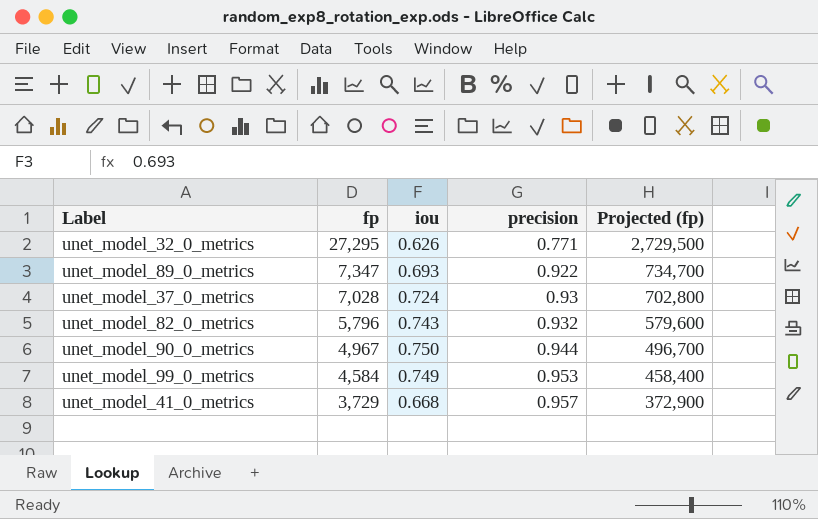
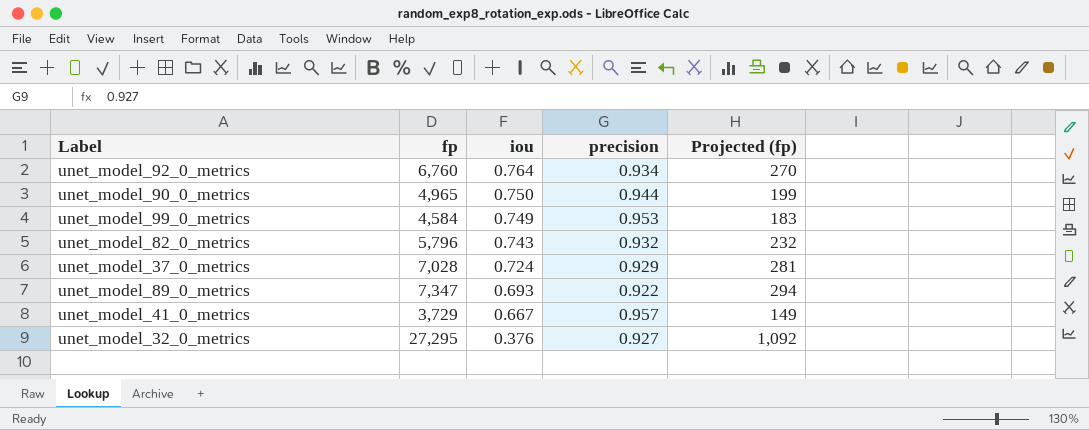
row order: fp descending -> iou descending
column Projected (fp) | formula: [fp] * 100 -> [fp] * 0.04
row unet_model_92_0_metrics: none -> 6,760 | 0.764 | 0.934 | 270
unet_model_90_0_metrics | fp: 4,967 -> 4,965
unet_model_37_0_metrics | precision: 0.93 -> 0.929
unet_model_41_0_metrics | iou: 0.668 -> 0.667
unet_model_32_0_metrics | iou: 0.626 -> 0.376
unet_model_32_0_metrics | precision: 0.771 -> 0.927

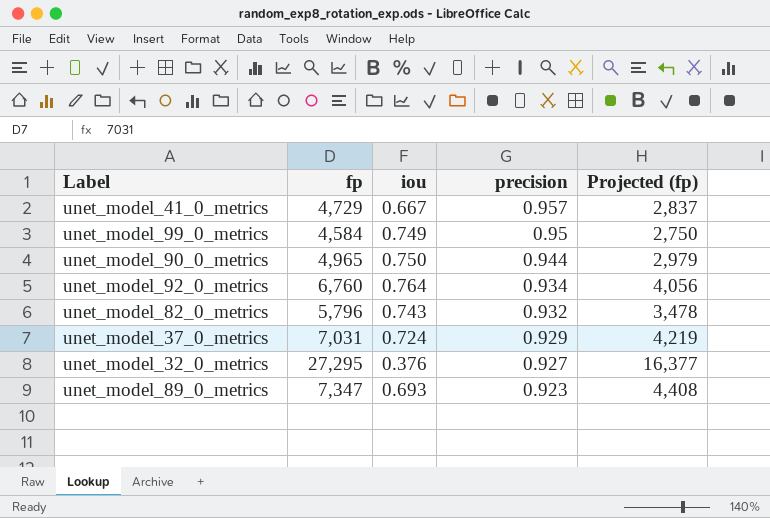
row order: iou descending -> precision descending
column Projected (fp) | formula: [fp] * 0.04 -> [fp] * 0.6
unet_model_41_0_metrics | fp: 3,729 -> 4,729
unet_model_99_0_metrics | precision: 0.953 -> 0.95
unet_model_37_0_metrics | fp: 7,028 -> 7,031
unet_model_89_0_metrics | precision: 0.922 -> 0.923

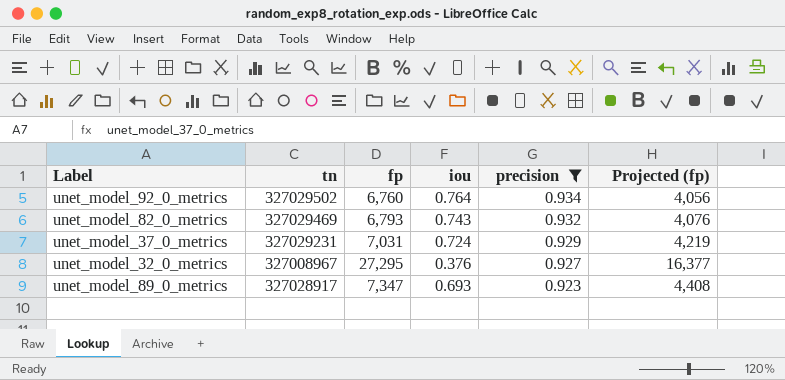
filter: none -> precision <= 0.934
column tn | position: none -> 2
unet_model_82_0_metrics | fp: 5,796 -> 6,793
unet_model_82_0_metrics | Projected (fp): 3,478 -> 4,076

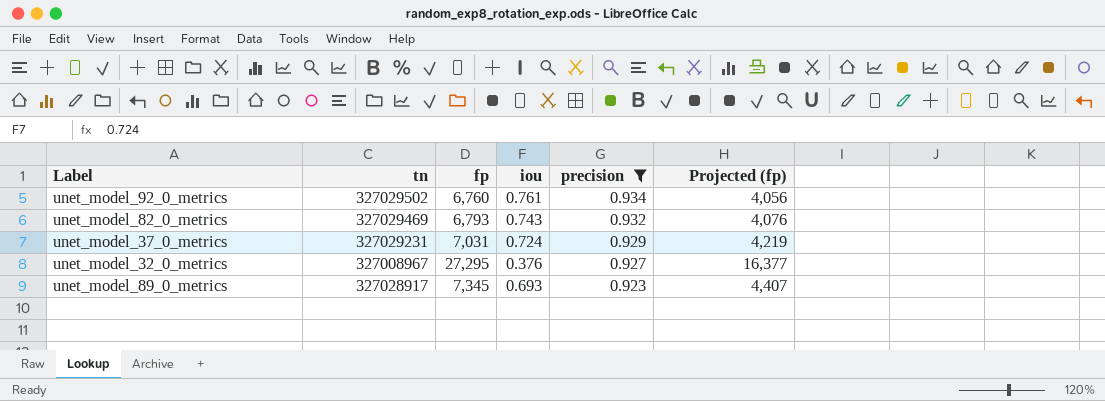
unet_model_92_0_metrics | iou: 0.764 -> 0.761
unet_model_89_0_metrics | fp: 7,347 -> 7,345
unet_model_89_0_metrics | Projected (fp): 4,408 -> 4,407

